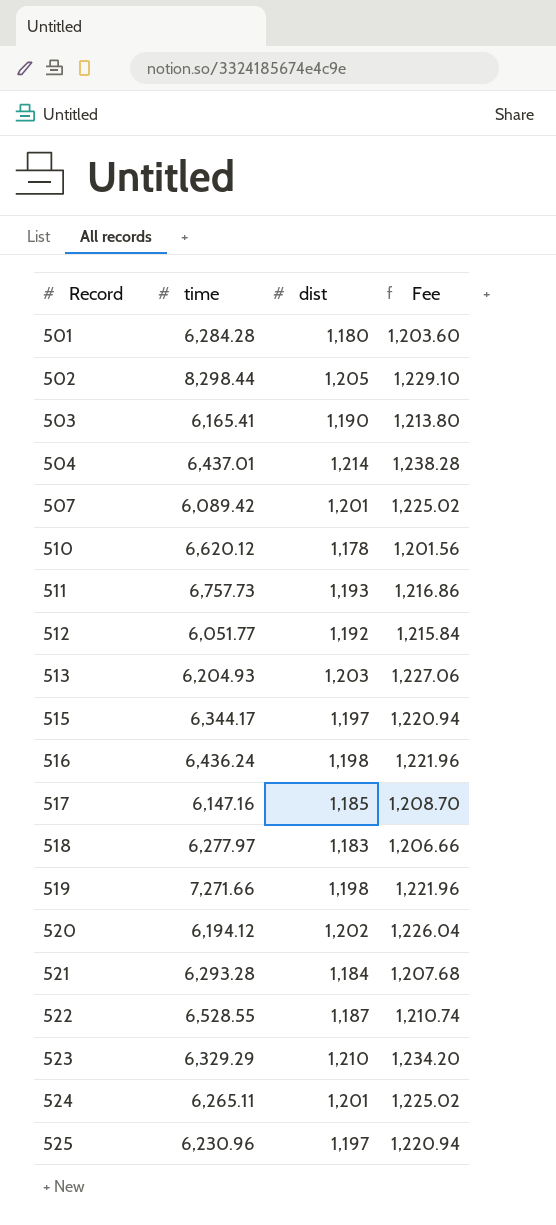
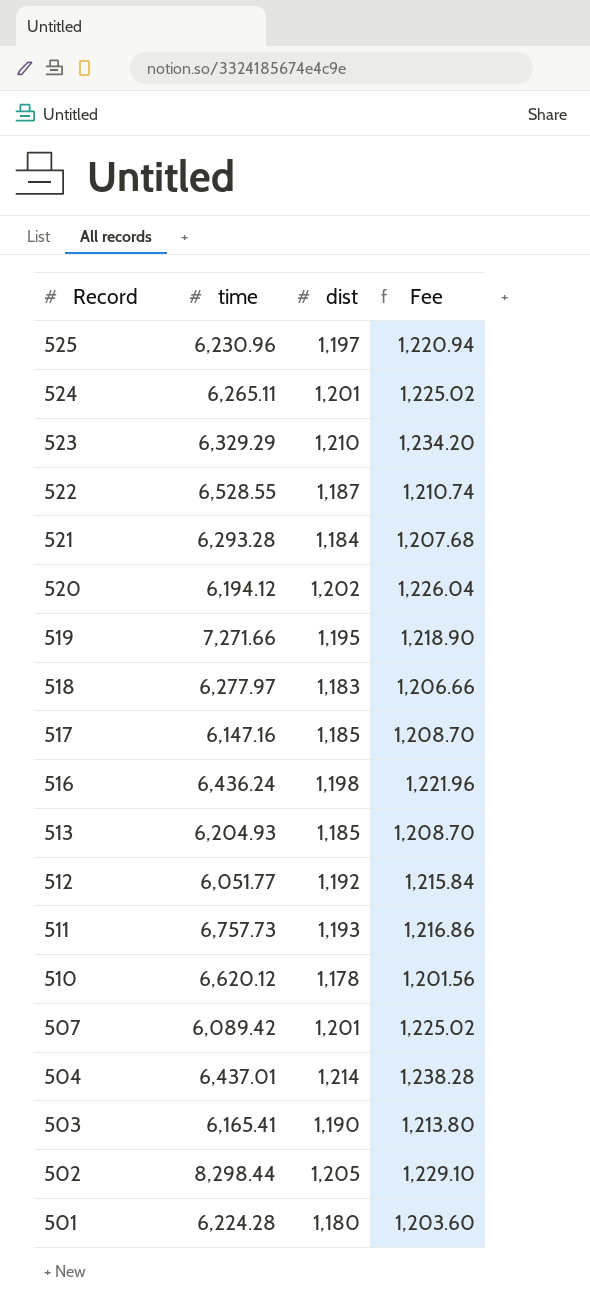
row order: Record ascending -> Record descending
row 515: 6,344.17 | 1,197 | 1,220.94 -> none
519 | dist: 1,198 -> 1,195
519 | Fee: 1,221.96 -> 1,218.90
513 | dist: 1,203 -> 1,185
513 | Fee: 1,227.06 -> 1,208.70
501 | time: 6,284.28 -> 6,224.28

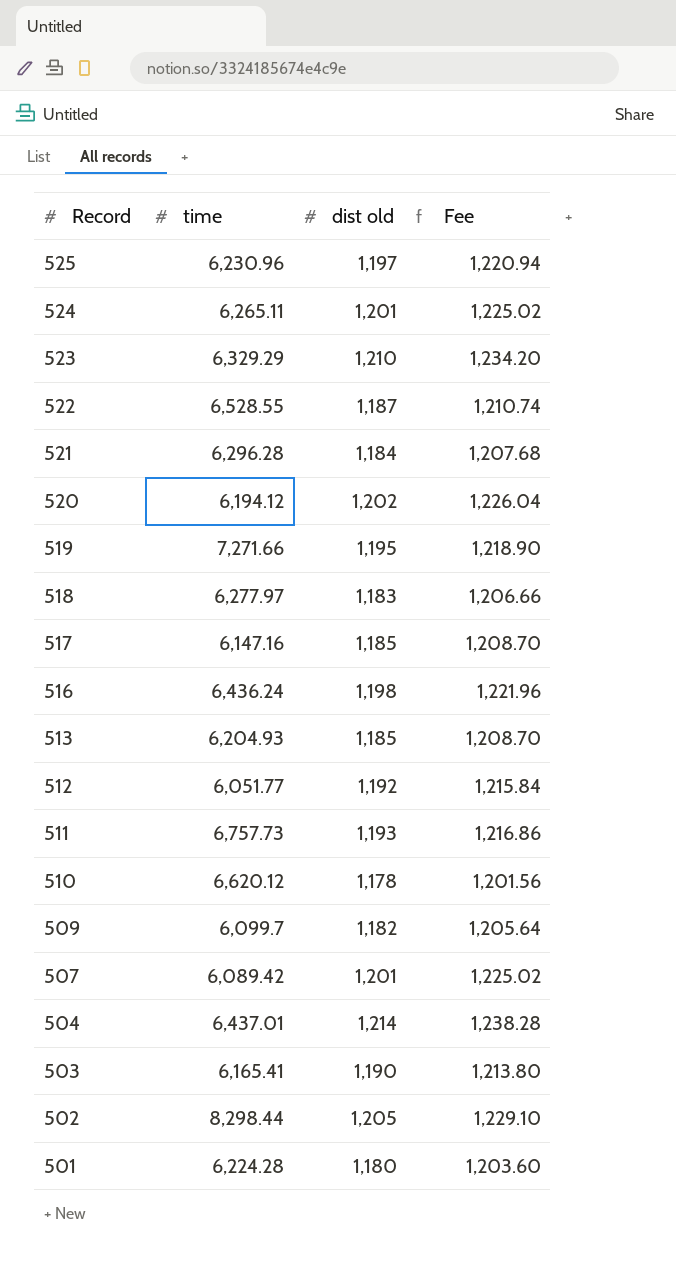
column name: dist -> dist old
521 | time: 6,293.28 -> 6,296.28
row 509: none -> 6,099.7 | 1,182 | 1,205.64

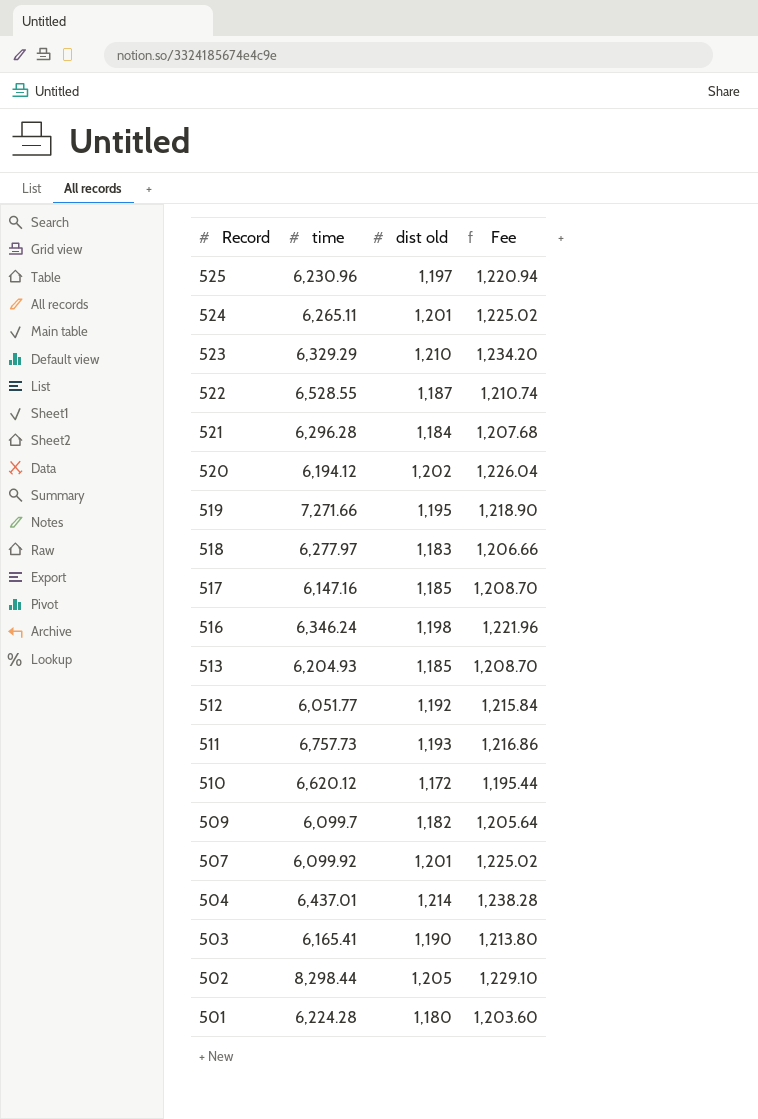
516 | time: 6,436.24 -> 6,346.24
510 | dist old: 1,178 -> 1,172
510 | Fee: 1,201.56 -> 1,195.44
507 | time: 6,089.42 -> 6,099.92

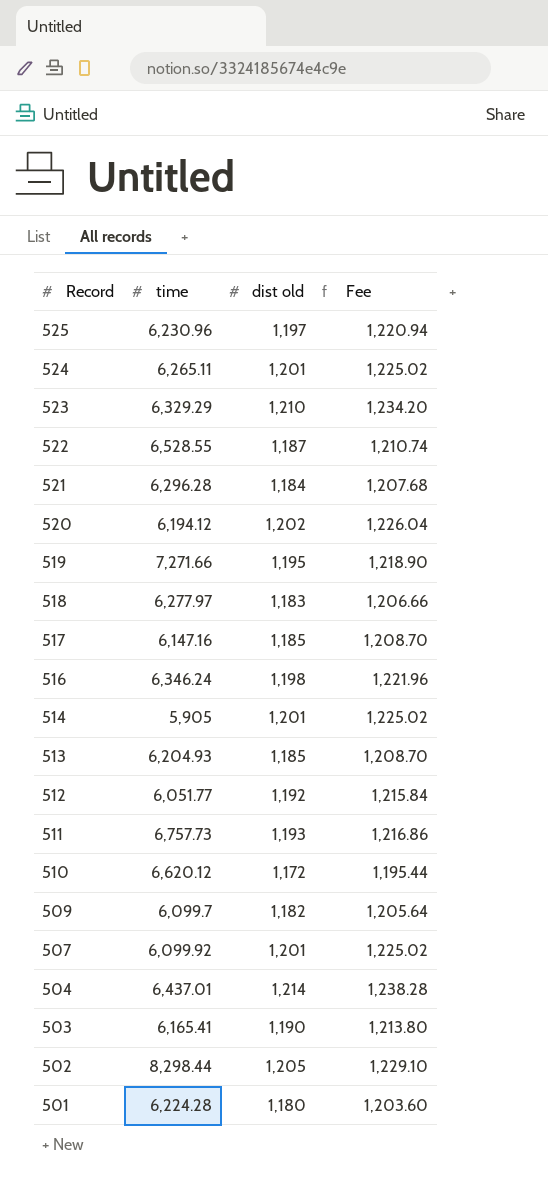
row 514: none -> 5,905 | 1,201 | 1,225.02

